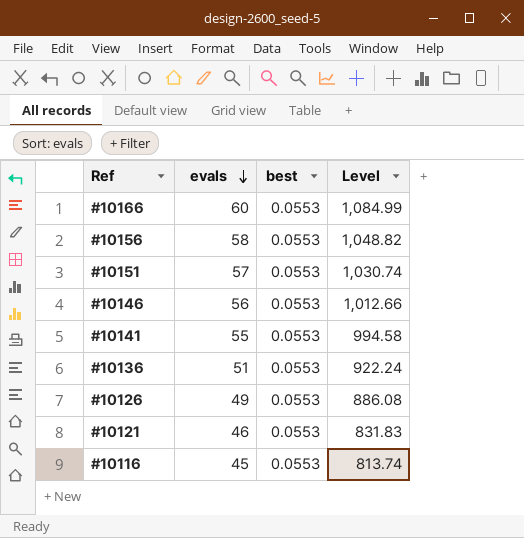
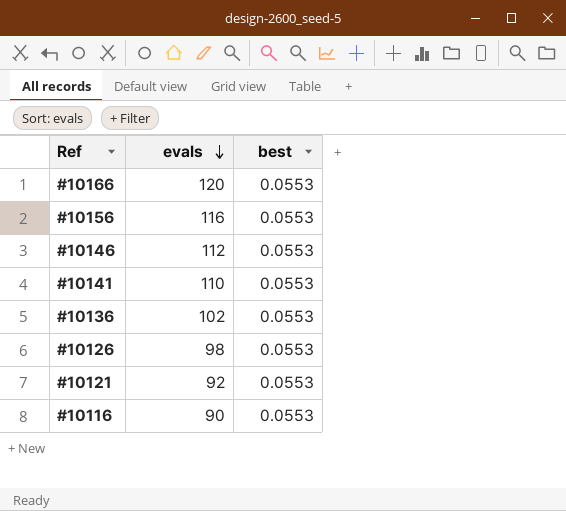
column Level | formula: [evals] / [best] -> none
row #10151: 57 | 0.0553 | 1,030.74 -> none
#10166 | evals: 60 -> 120
#10156 | evals: 58 -> 116
#10146 | evals: 56 -> 112
#10141 | evals: 55 -> 110
#10136 | evals: 51 -> 102
#10126 | evals: 49 -> 98
#10121 | evals: 46 -> 92
#10116 | evals: 45 -> 90

